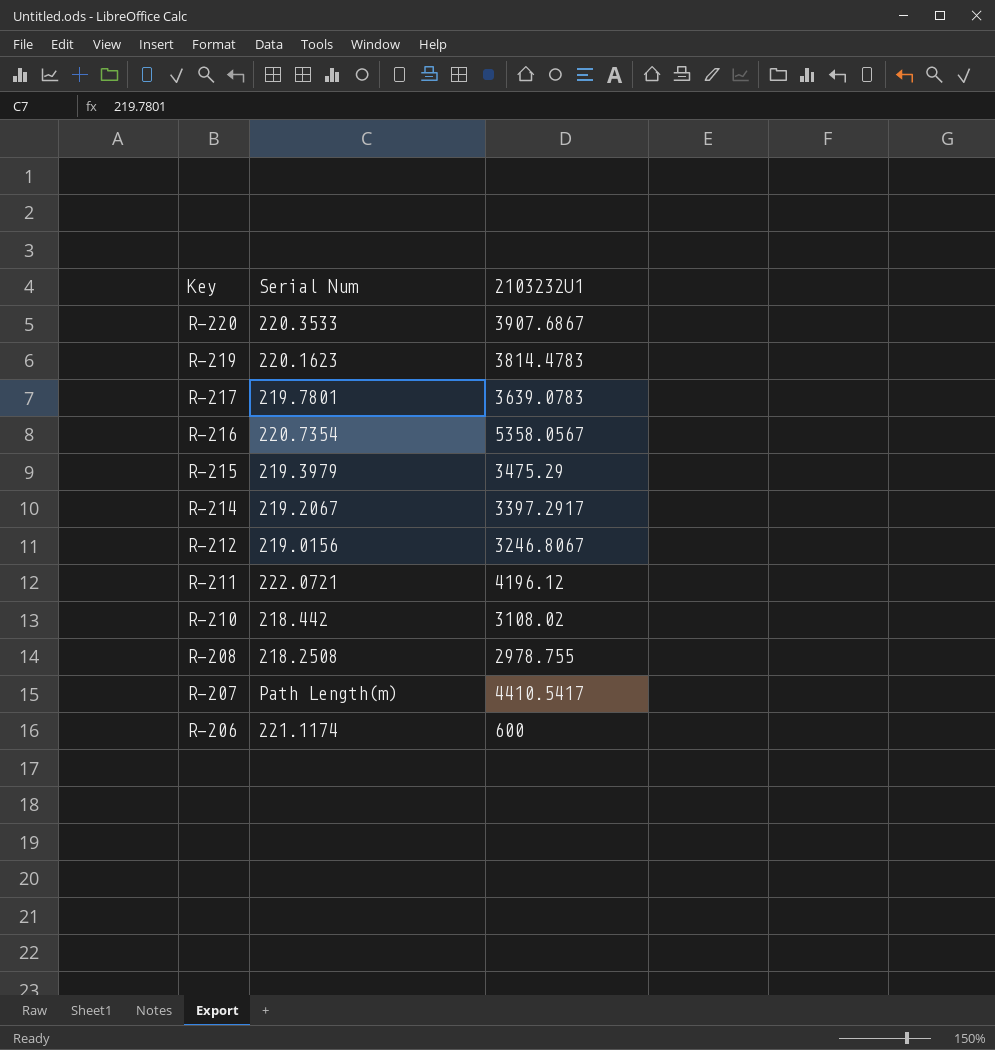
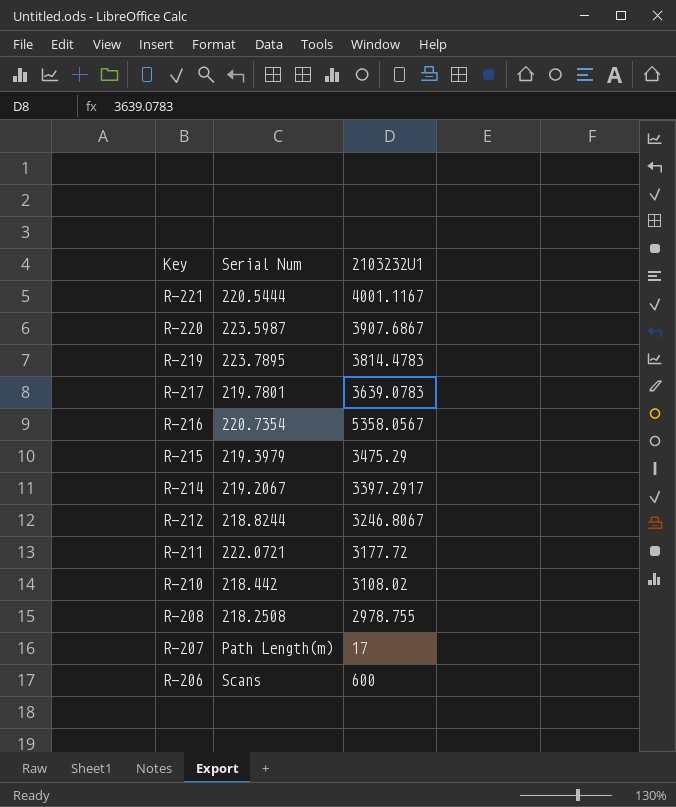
row R-221: none -> 220.5444 | 4001.1167
R-220 | Serial Num: 220.3533 -> 223.5987
R-219 | Serial Num: 220.1623 -> 223.7895
R-212 | Serial Num: 219.0156 -> 218.8244
R-211 | 2103232U1: 4196.12 -> 3177.72
R-207 | 2103232U1: 4410.5417 -> 17
R-206 | Serial Num: 221.1174 -> Scans

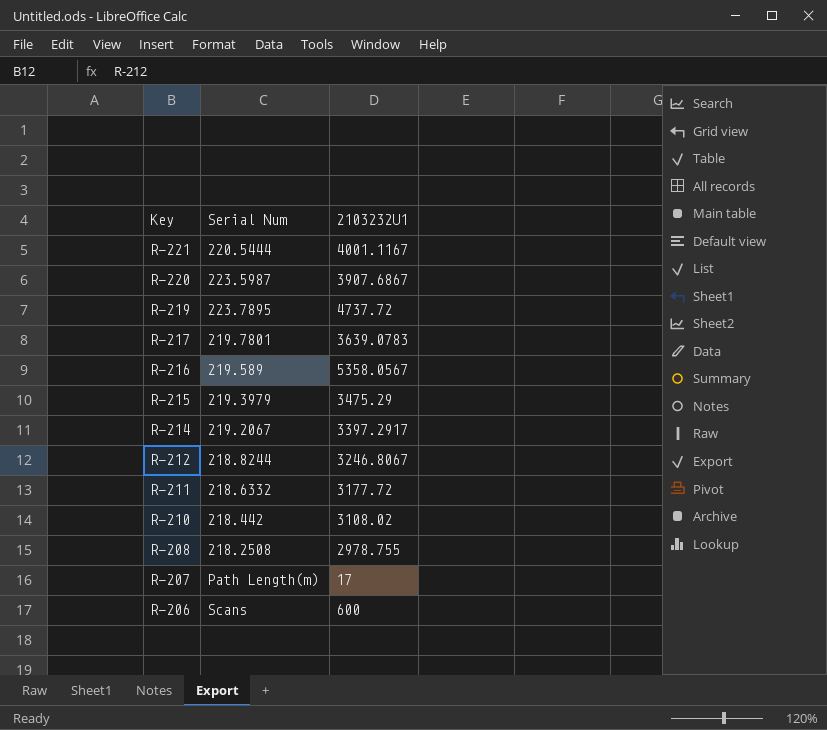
R-219 | 2103232U1: 3814.4783 -> 4737.72
R-216 | Serial Num: 220.7354 -> 219.589
R-211 | Serial Num: 222.0721 -> 218.6332

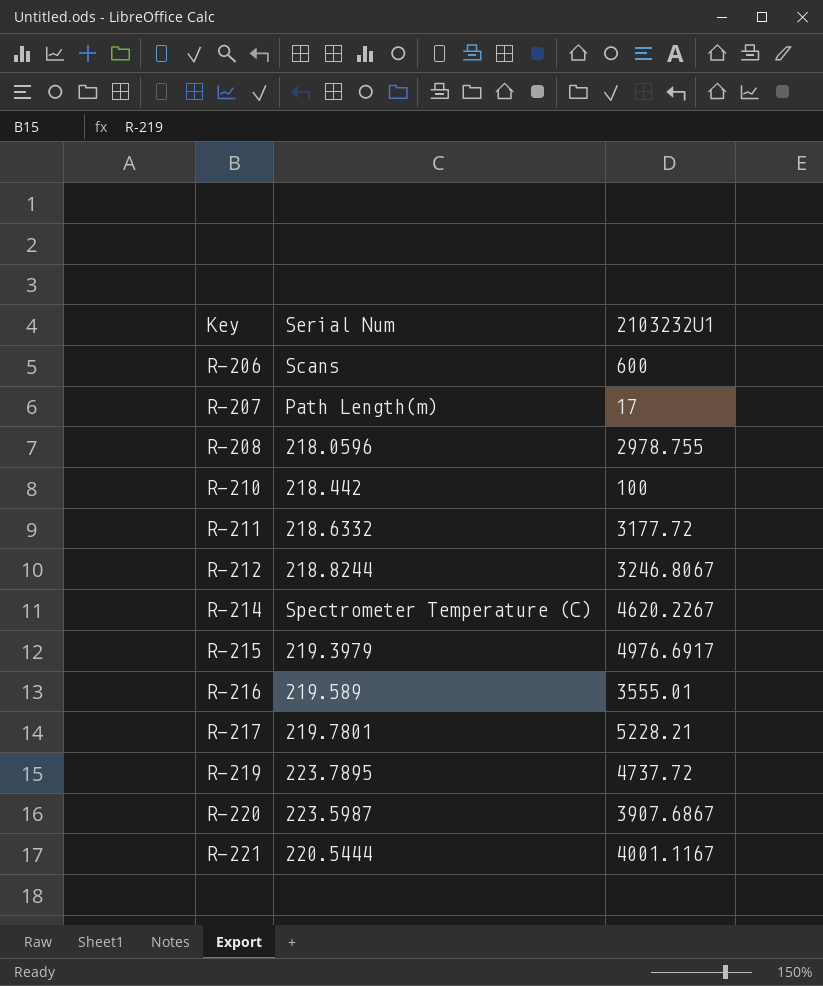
row order: Key descending -> Key ascending
R-208 | Serial Num: 218.2508 -> 218.0596
R-210 | 2103232U1: 3108.02 -> 100
R-214 | Serial Num: 219.2067 -> Spectrometer Temperature (C)
R-214 | 2103232U1: 3397.2917 -> 4620.2267
R-215 | 2103232U1: 3475.29 -> 4976.6917
R-216 | 2103232U1: 5358.0567 -> 3555.01
R-217 | 2103232U1: 3639.0783 -> 5228.21

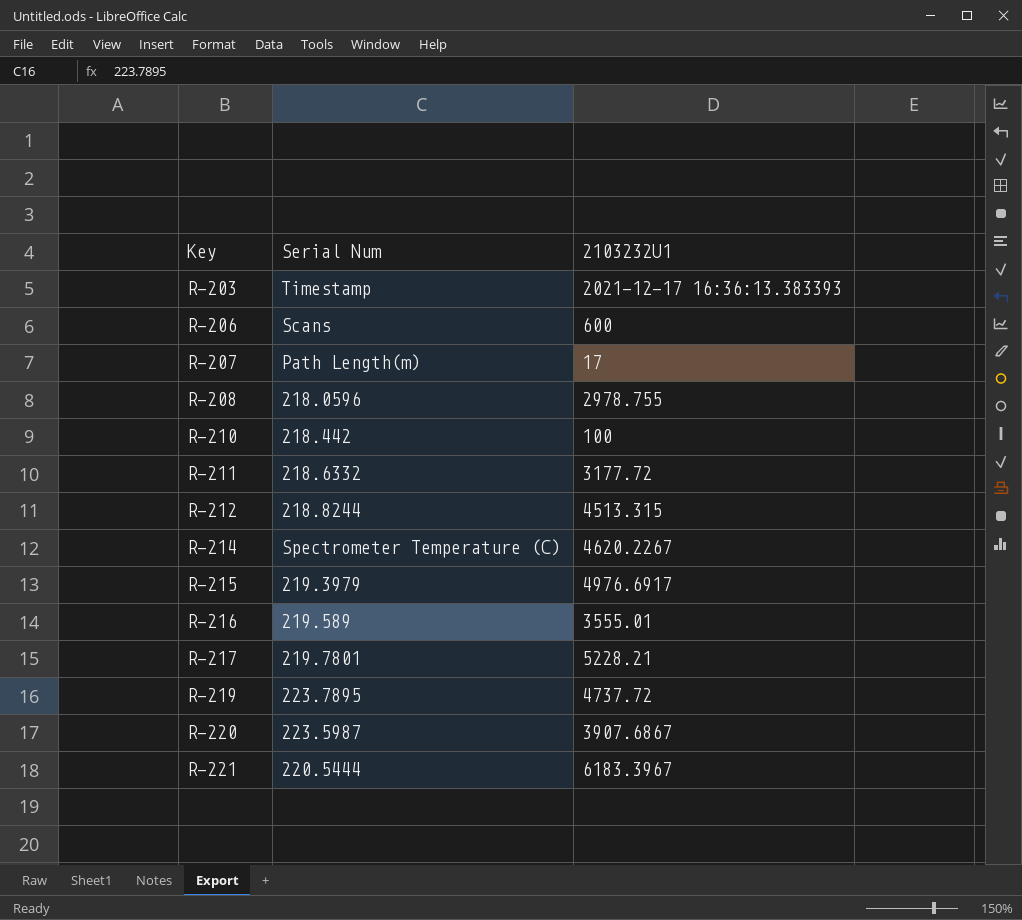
row R-203: none -> Timestamp | 2021-12-17 16:36:13.383393
R-212 | 2103232U1: 3246.8067 -> 4513.315
R-221 | 2103232U1: 4001.1167 -> 6183.3967

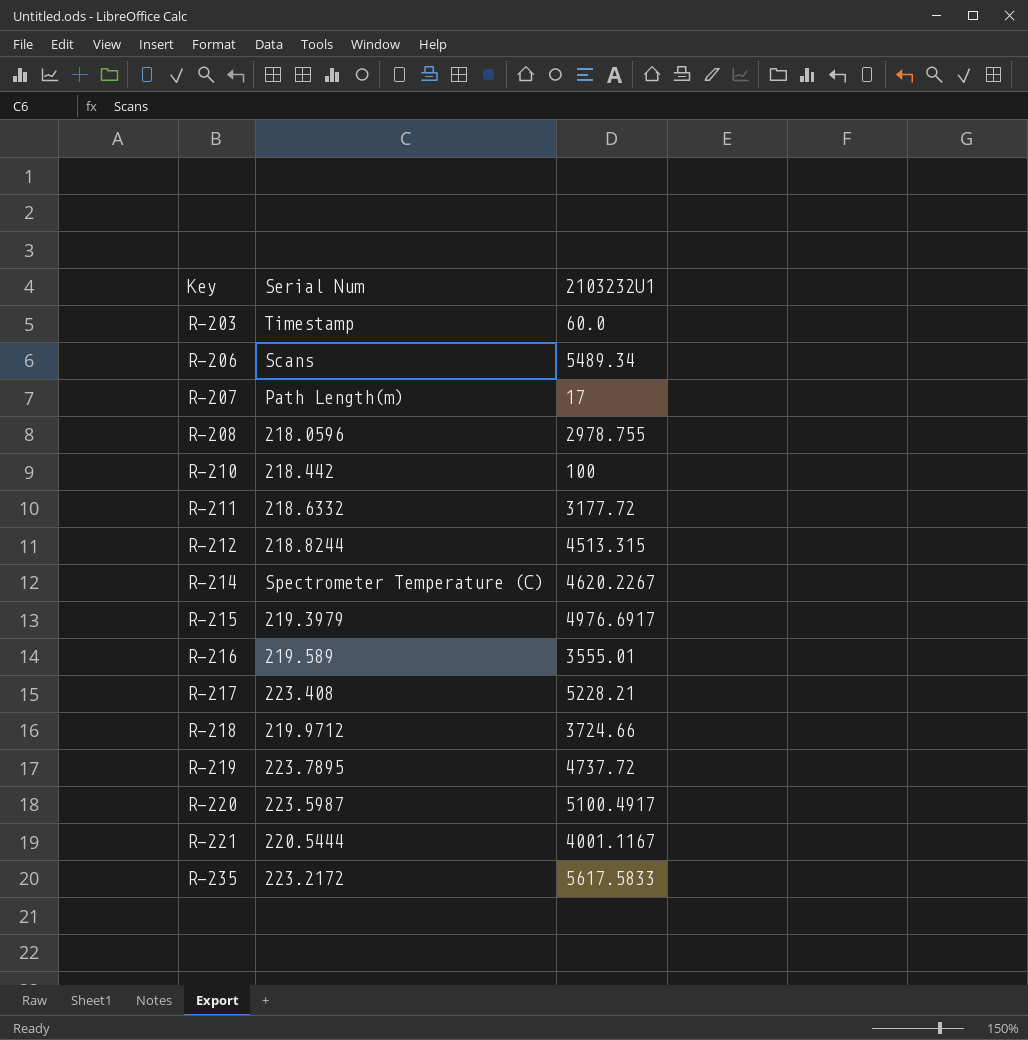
R-203 | 2103232U1: 2021-12-17 16:36:13.383393 -> 60.0
R-206 | 2103232U1: 600 -> 5489.34
R-217 | Serial Num: 219.7801 -> 223.408
row R-218: none -> 219.9712 | 3724.66
R-220 | 2103232U1: 3907.6867 -> 5100.4917
R-221 | 2103232U1: 6183.3967 -> 4001.1167
row R-235: none -> 223.2172 | 5617.5833

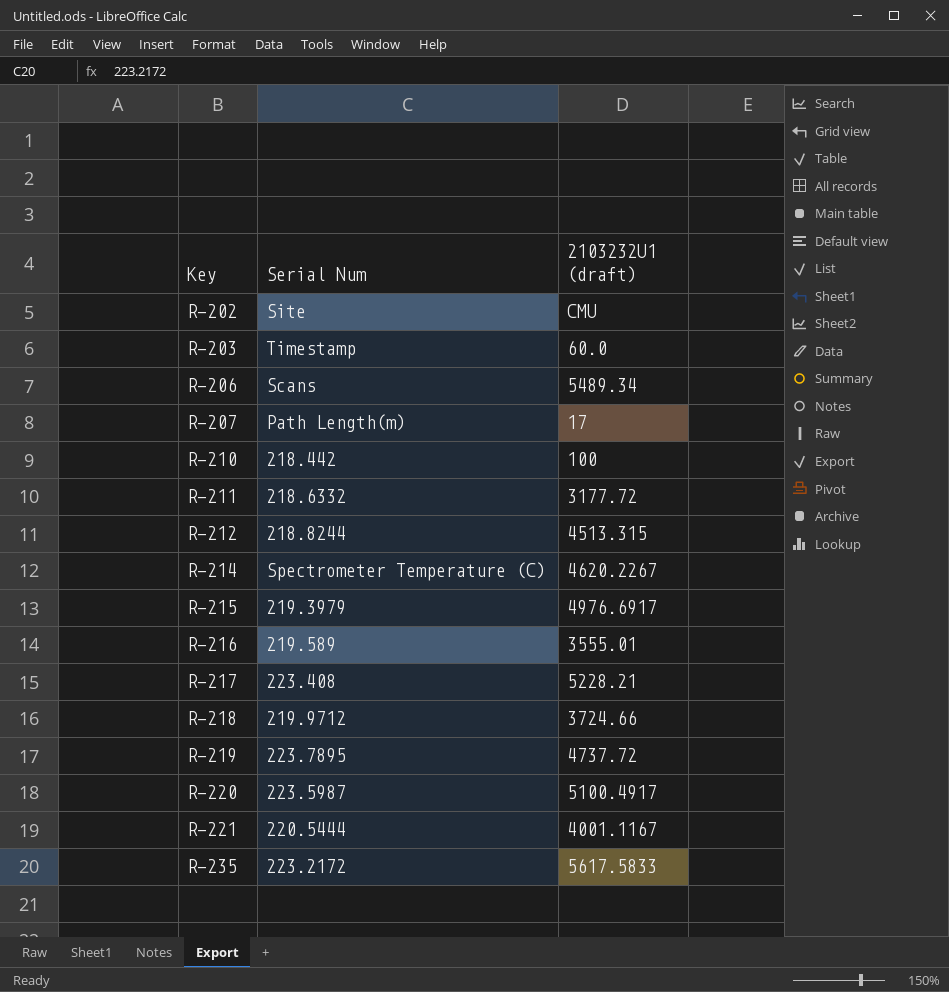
column name: 2103232U1 -> 2103232U1 (draft)
row R-208: 218.0596 | 2978.755 -> none
row R-202: none -> Site | CMU

